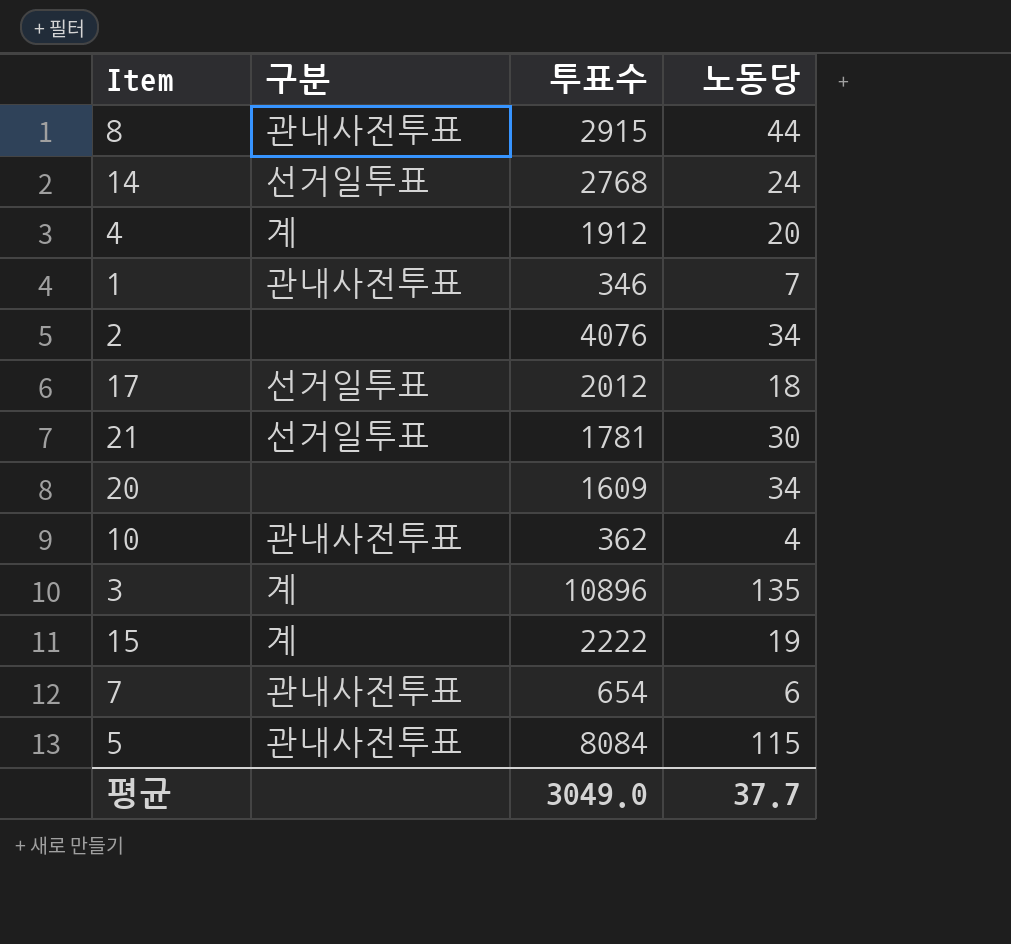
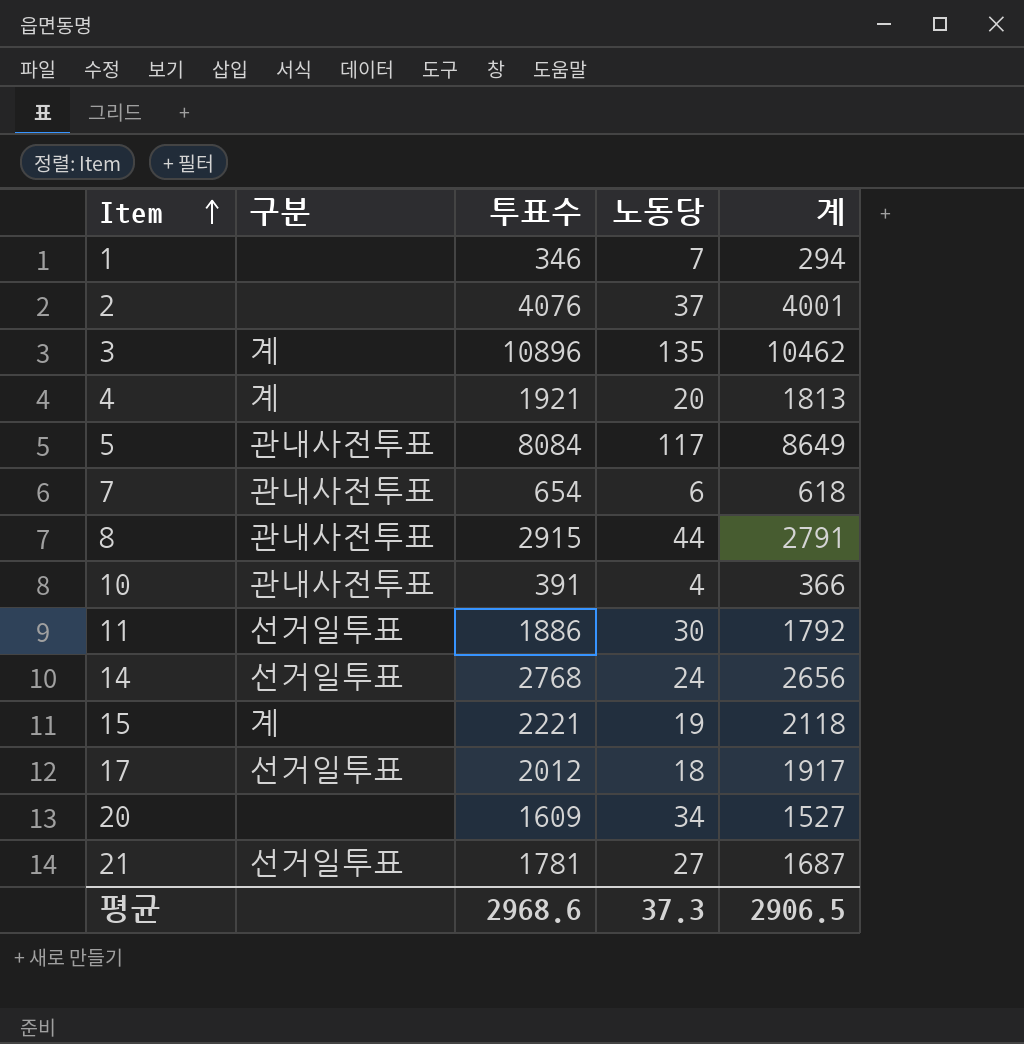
row order: none -> Item ascending
column 계 | position: none -> 5
1 | 구분: 관내사전투표 -> none
2 | 노동당: 34 -> 37
4 | 투표수: 1912 -> 1921
5 | 노동당: 115 -> 117
10 | 투표수: 362 -> 391
row 11: none -> 선거일투표 | 1886 | 30 | 1792
15 | 투표수: 2222 -> 2221
21 | 노동당: 30 -> 27
평균 | 투표수: 3049.0 -> 2968.6
평균 | 노동당: 37.7 -> 37.3

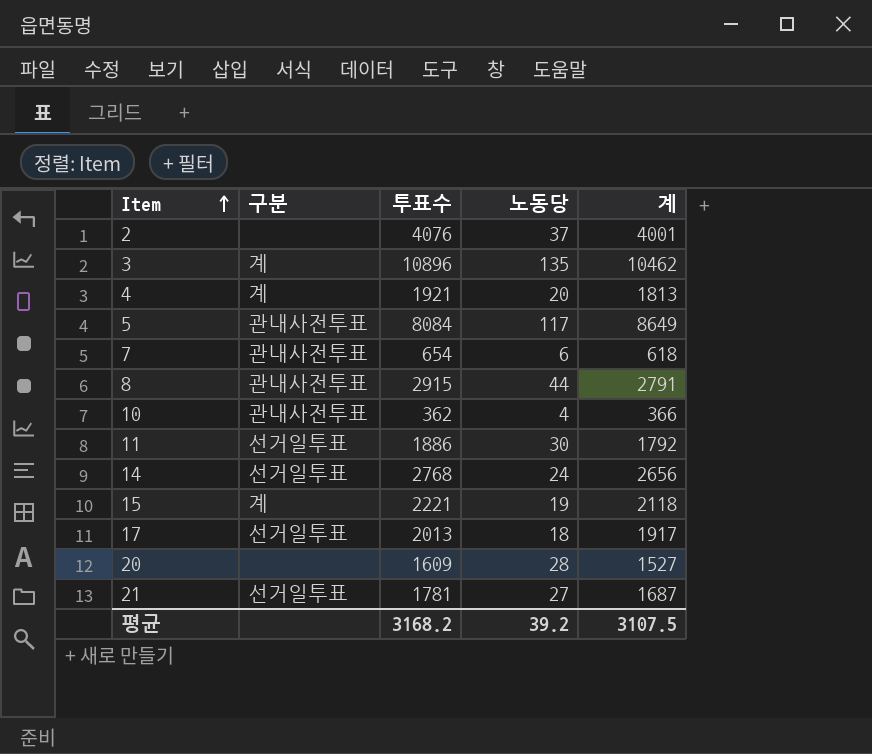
row 1: none | 346 | 7 | 294 -> none
10 | 투표수: 391 -> 362
17 | 투표수: 2012 -> 2013
20 | 노동당: 34 -> 28
평균 | 투표수: 2968.6 -> 3168.2
평균 | 노동당: 37.3 -> 39.2
평균 | 계: 2906.5 -> 3107.5

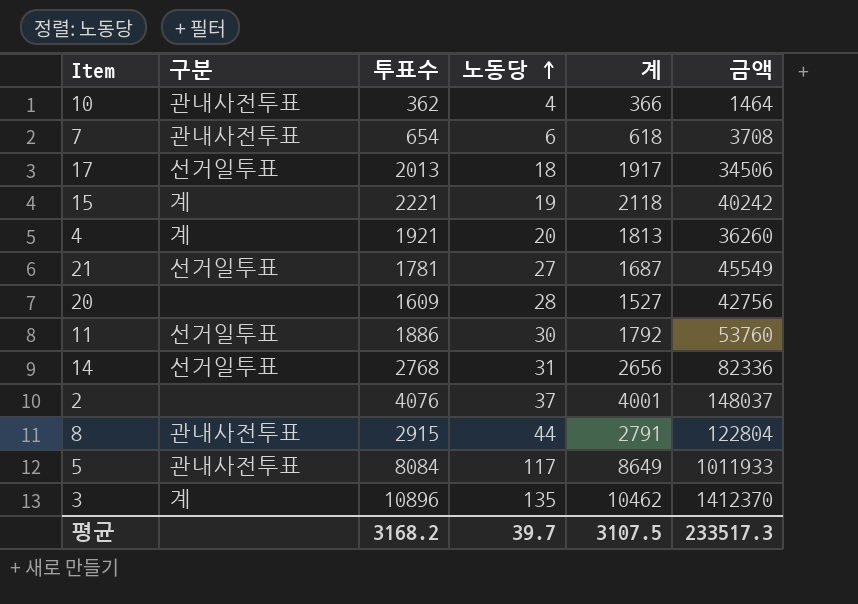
row order: Item ascending -> 노동당 ascending
column 금액 | formula: none -> [노동당] * [계]
14 | 노동당: 24 -> 31
평균 | 노동당: 39.2 -> 39.7

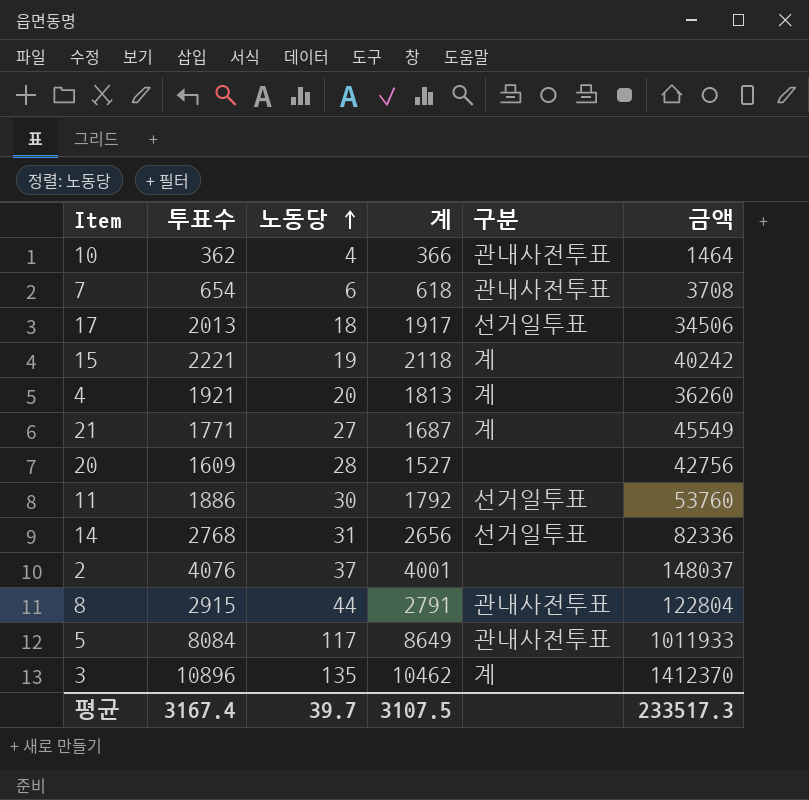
column 구분 | position: 2 -> 5
21 | 투표수: 1781 -> 1771
21 | 구분: 선거일투표 -> 계
평균 | 투표수: 3168.2 -> 3167.4

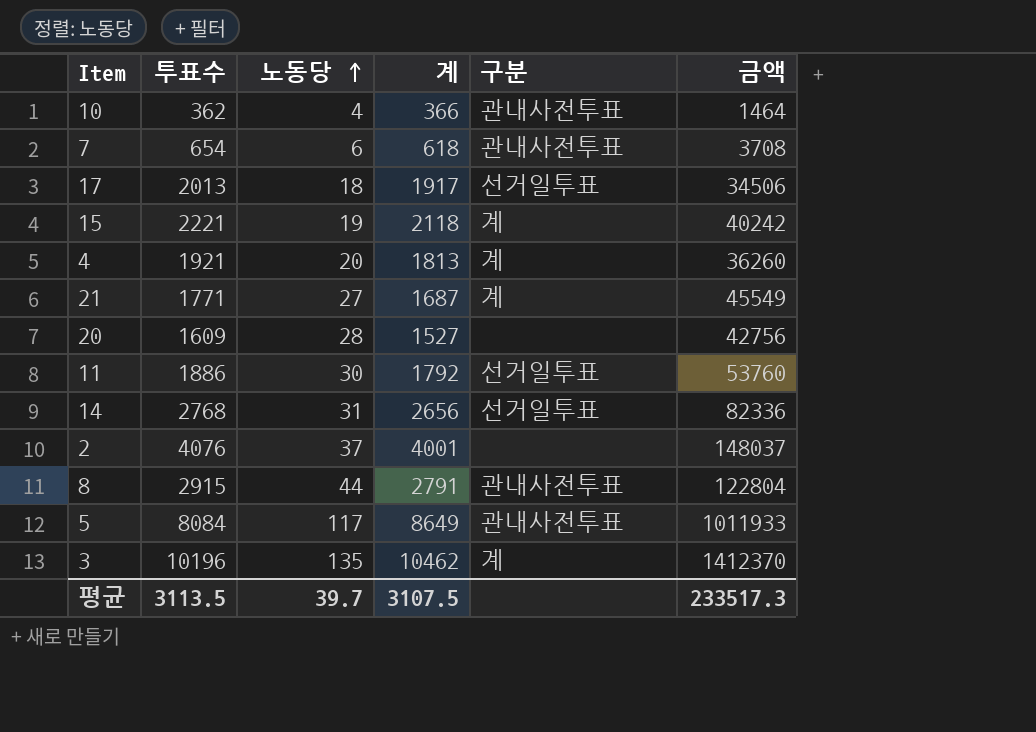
3 | 투표수: 10896 -> 10196
평균 | 투표수: 3167.4 -> 3113.5

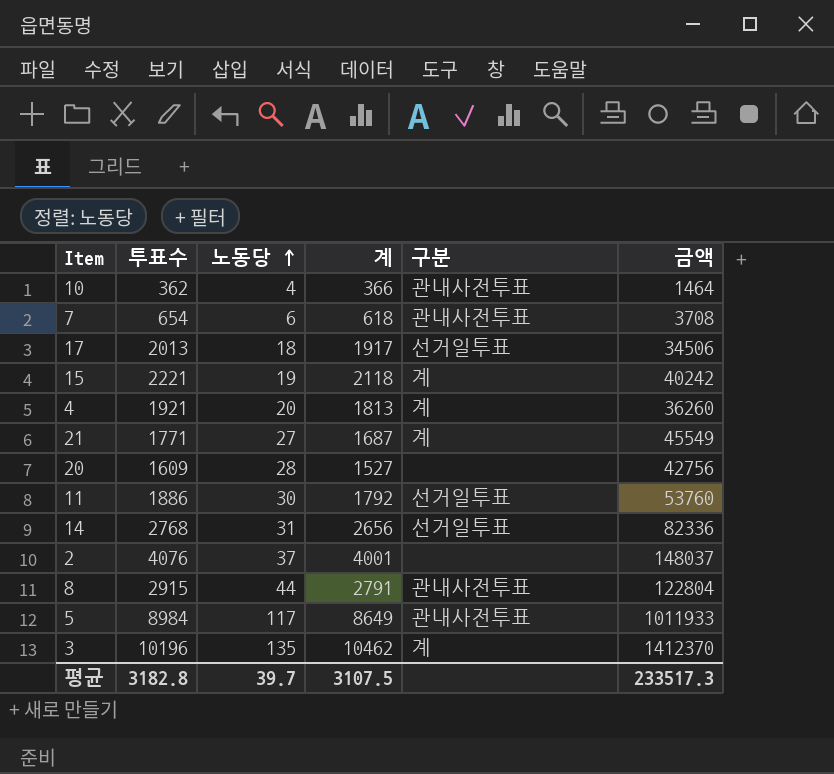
5 | 투표수: 8084 -> 8984
평균 | 투표수: 3113.5 -> 3182.8

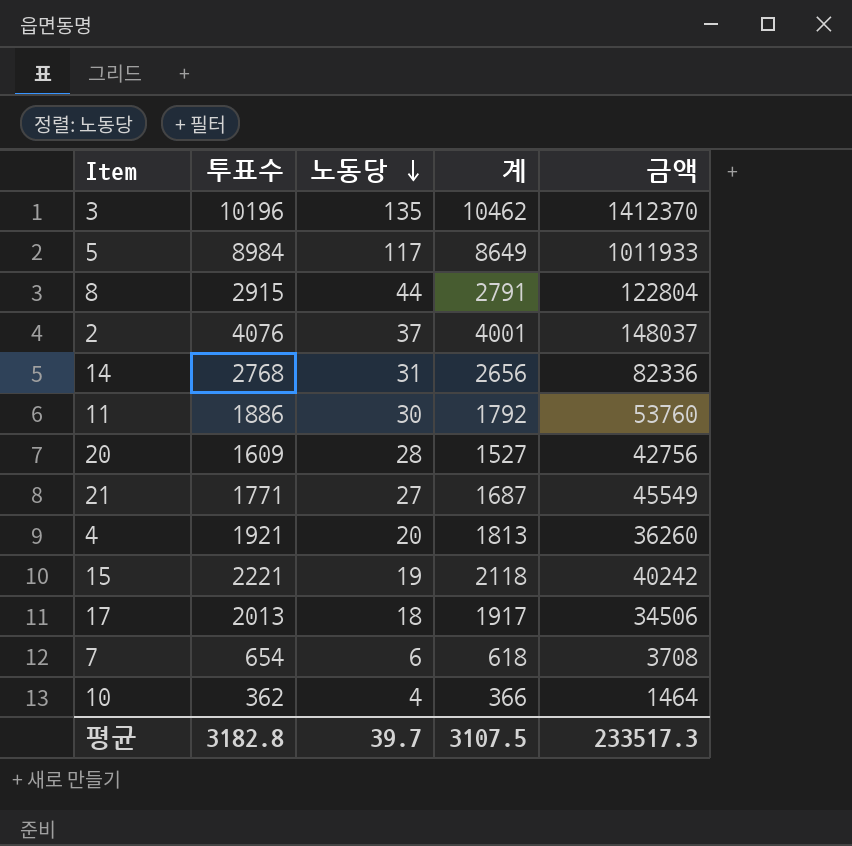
row order: 노동당 ascending -> 노동당 descending
column 구분 | position: 5 -> none

